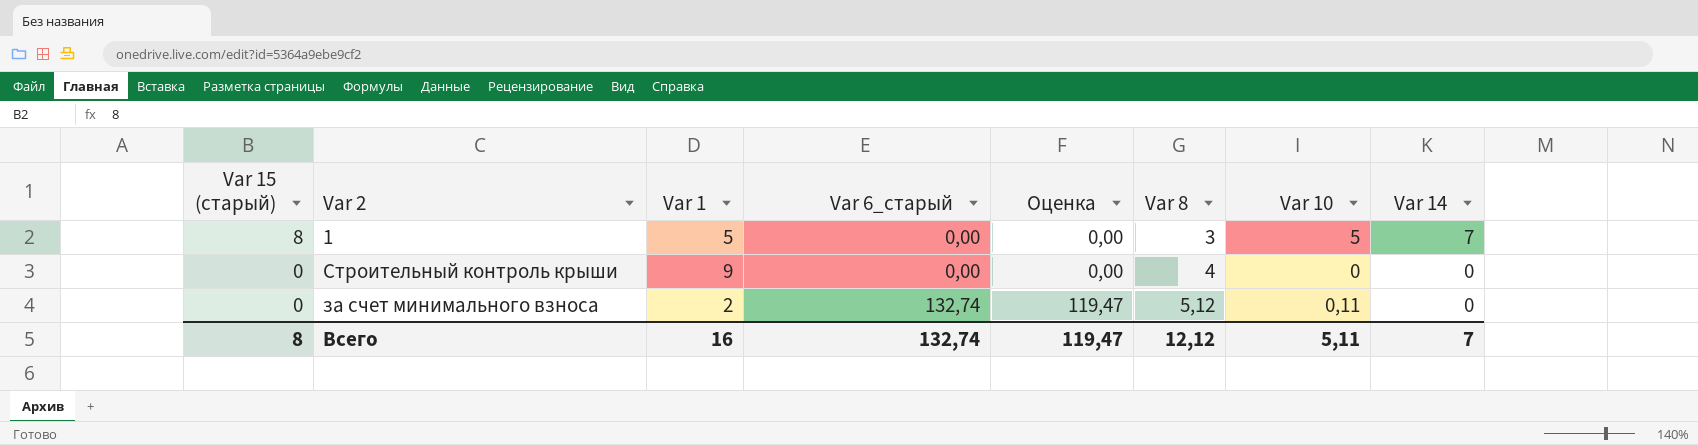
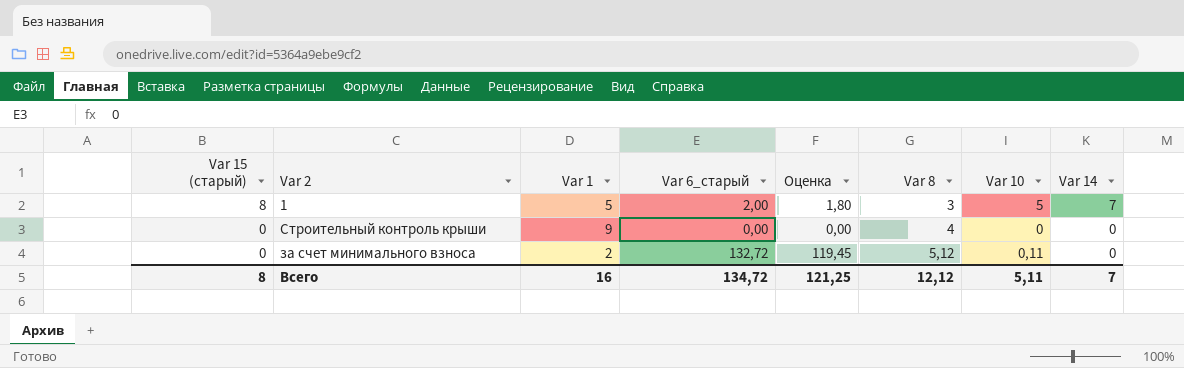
1 | Var 6_старый: 0,00 -> 2,00
1 | Оценка: 0,00 -> 1,80
за счет минимального взноса | Var 6_старый: 132,74 -> 132,72
за счет минимального взноса | Оценка: 119,47 -> 119,45
Всего | Var 6_старый: 132,74 -> 134,72
Всего | Оценка: 119,47 -> 121,25

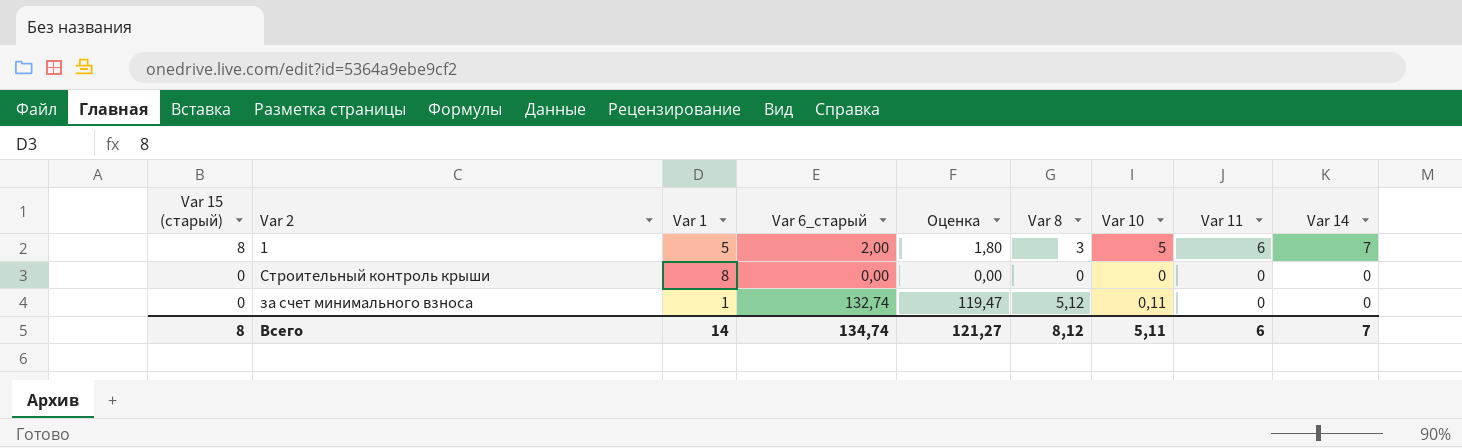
column Var 11 | position: none -> 8
Строительный контроль крыши | Var 1: 9 -> 8
Строительный контроль крыши | Var 8: 4 -> 0
за счет минимального взноса | Var 1: 2 -> 1
за счет минимального взноса | Var 6_старый: 132,72 -> 132,74
за счет минимального взноса | Оценка: 119,45 -> 119,47
Всего | Var 1: 16 -> 14
Всего | Var 6_старый: 134,72 -> 134,74
Всего | Оценка: 121,25 -> 121,27
Всего | Var 8: 12,12 -> 8,12

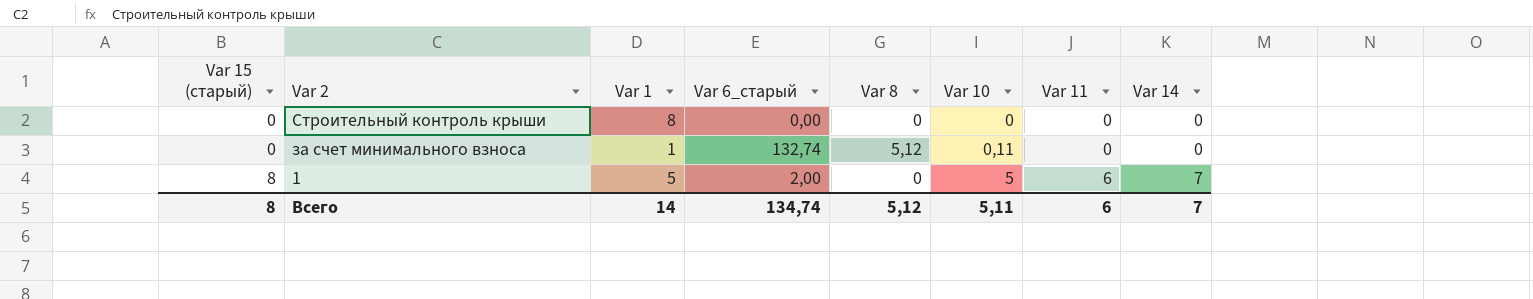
row order: Var 15 (старый) descending -> Var 15 (старый) ascending
column Оценка | formula: [Var 6_старый] * 0,9 -> none
1 | Var 8: 3 -> 0
Всего | Var 8: 8,12 -> 5,12

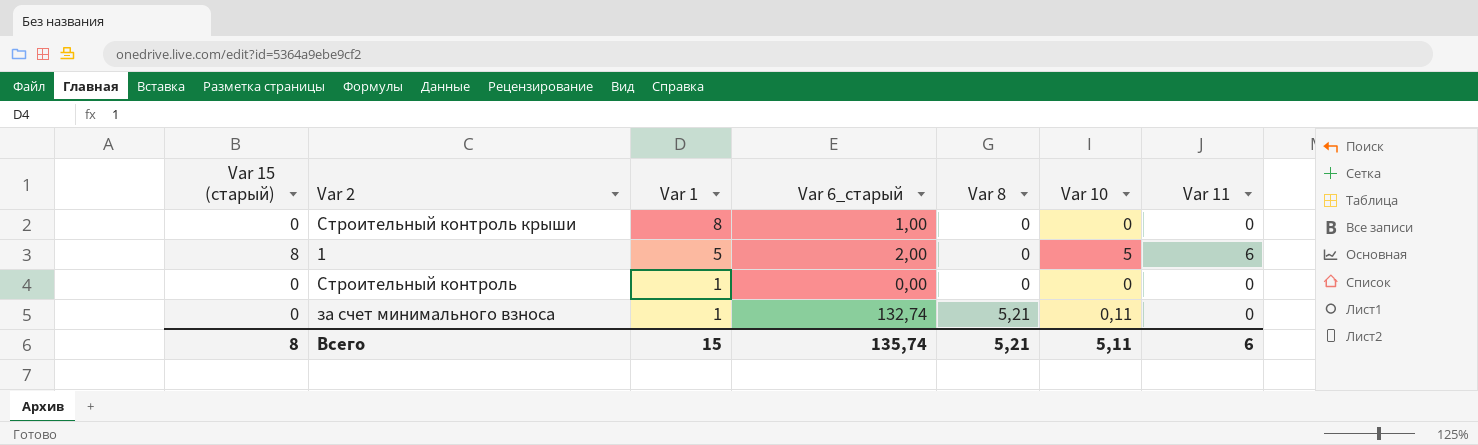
row order: Var 15 (старый) ascending -> Var 1 descending
column Var 14 | position: 8 -> none
Строительный контроль крыши | Var 6_старый: 0,00 -> 1,00
row Строительный контроль: none -> 0 | 1 | 0,00 | 0 | 0 | 0
за счет минимального взноса | Var 8: 5,12 -> 5,21
Всего | Var 1: 14 -> 15
Всего | Var 6_старый: 134,74 -> 135,74
Всего | Var 8: 5,12 -> 5,21

